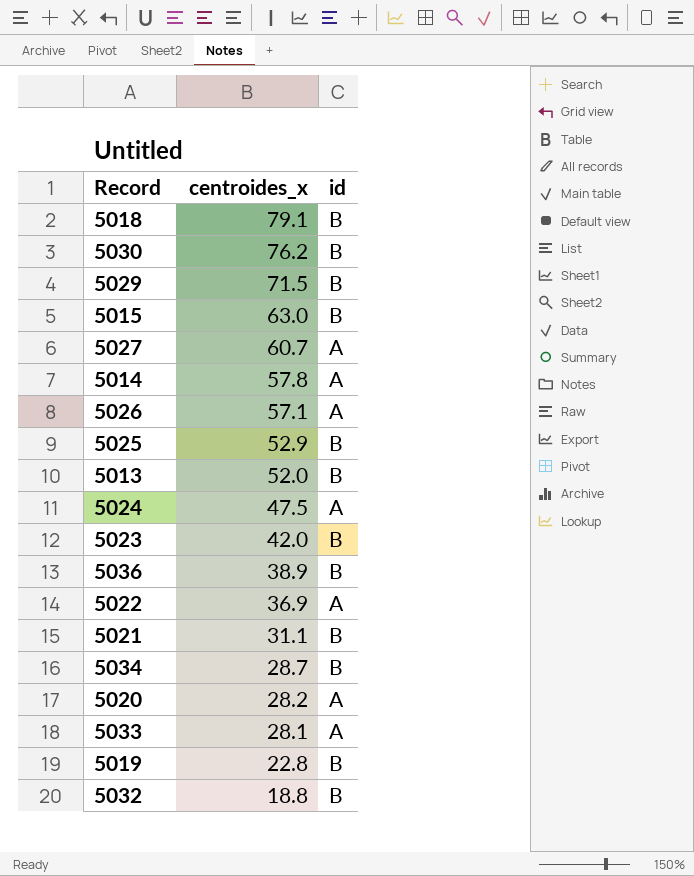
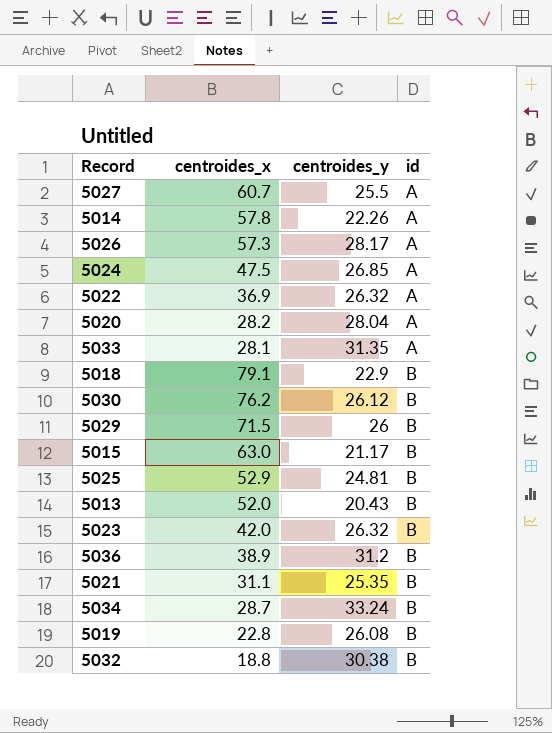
row order: centroides_x descending -> id ascending
column centroides_y | position: none -> 3
5026 | centroides_x: 57.1 -> 57.3

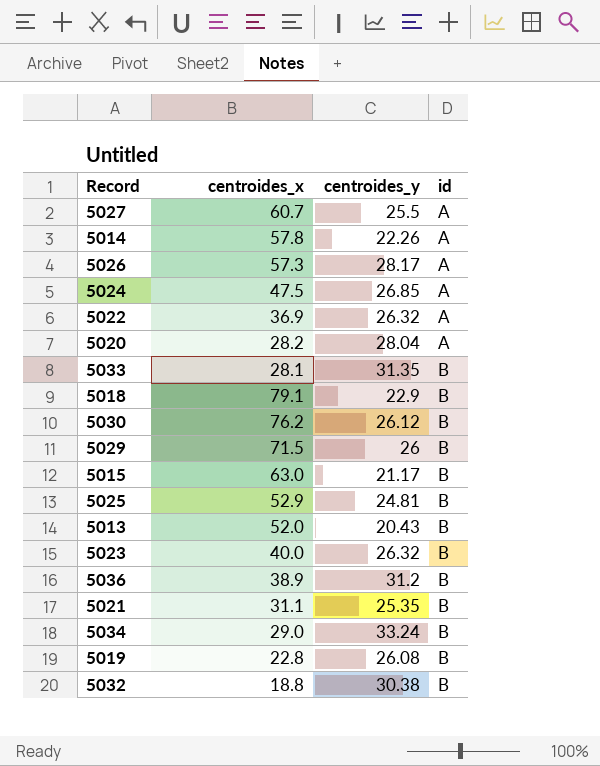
5033 | id: A -> B
5023 | centroides_x: 42.0 -> 40.0
5034 | centroides_x: 28.7 -> 29.0

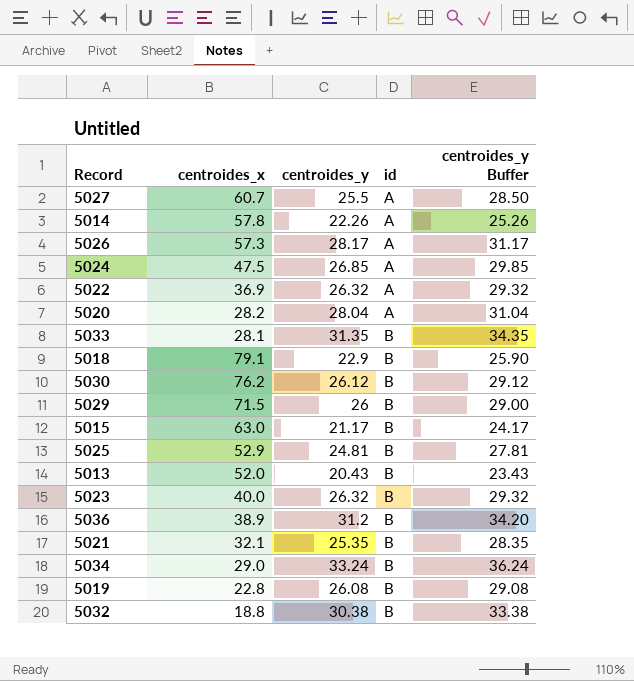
column centroides_y Buffer | formula: none -> [centroides_y] + 3
5021 | centroides_x: 31.1 -> 32.1

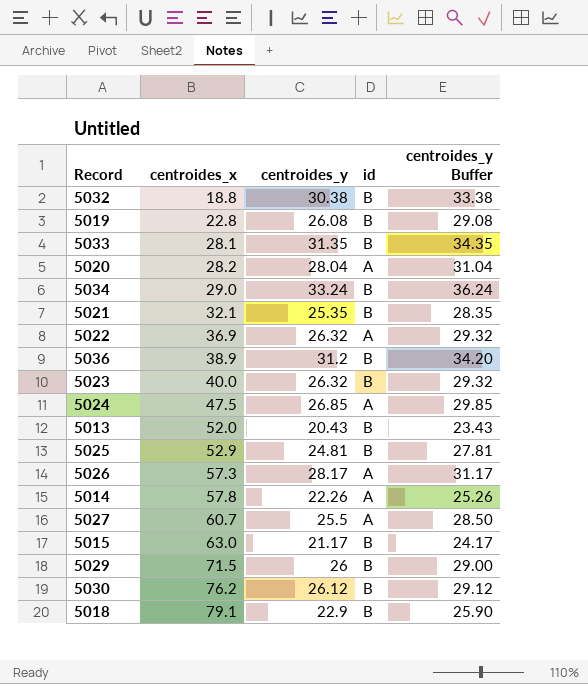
row order: id ascending -> centroides_x ascending

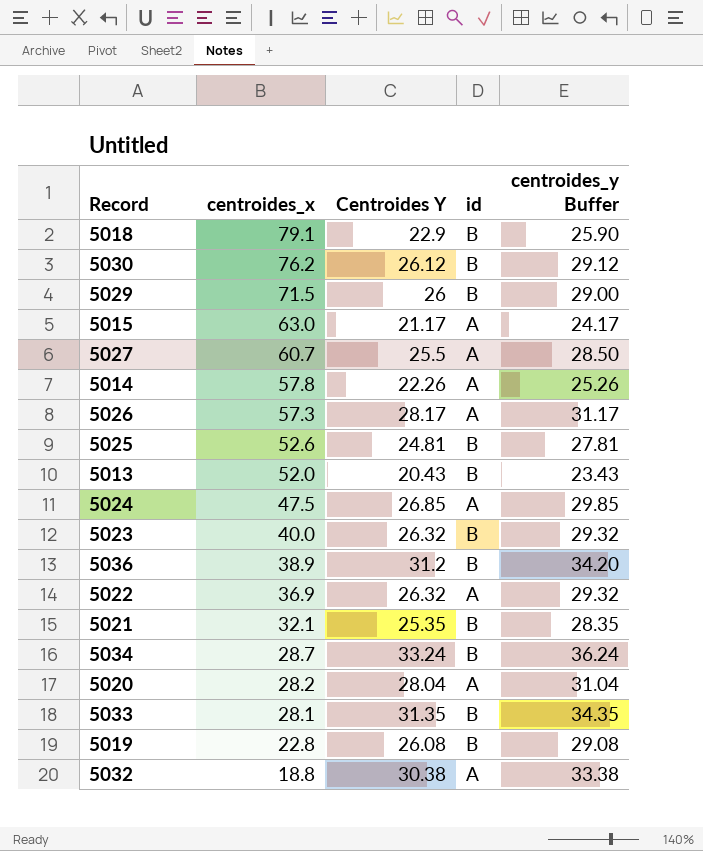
row order: centroides_x ascending -> centroides_x descending
column name: centroides_y -> Centroides Y
5015 | id: B -> A
5025 | centroides_x: 52.9 -> 52.6
5034 | centroides_x: 29.0 -> 28.7
5032 | id: B -> A

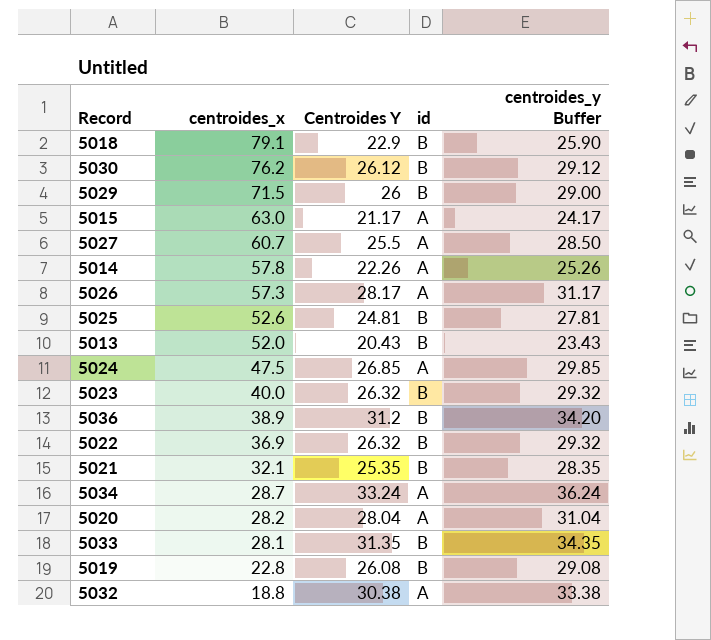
5022 | id: A -> B
5034 | id: B -> A

